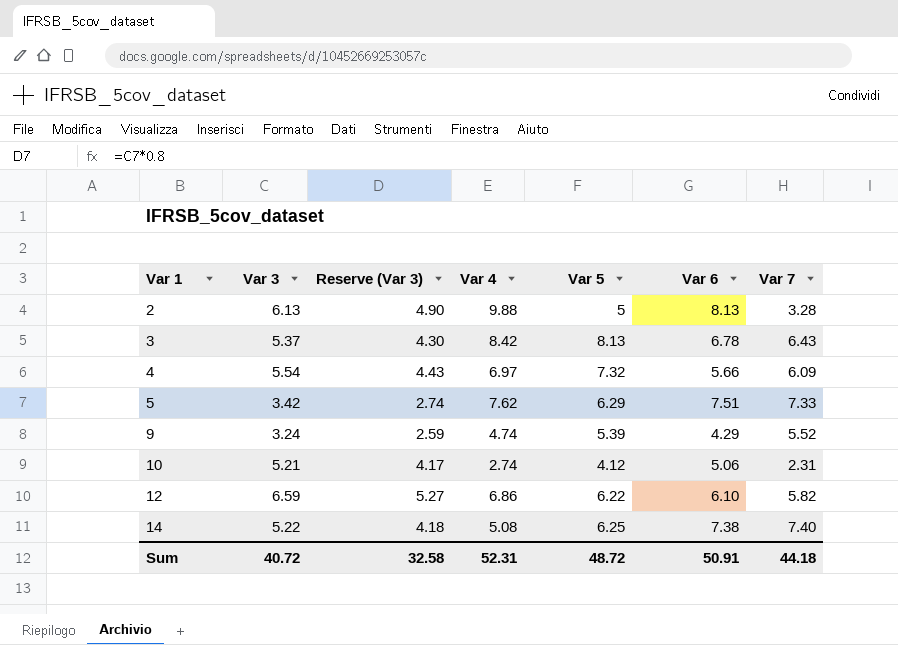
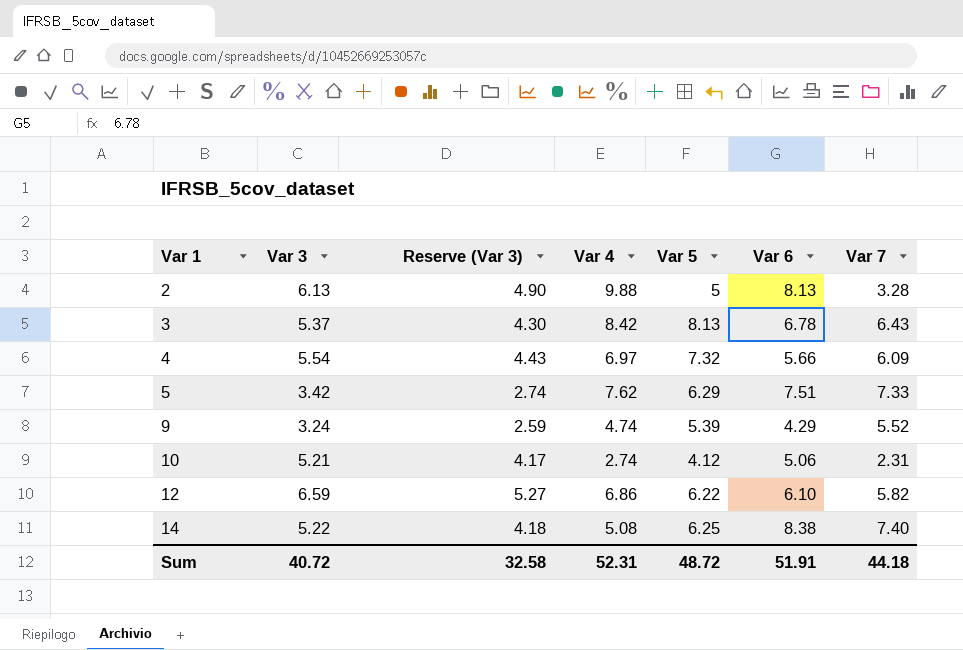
14 | Var 6: 7.38 -> 8.38
Sum | Var 6: 50.91 -> 51.91

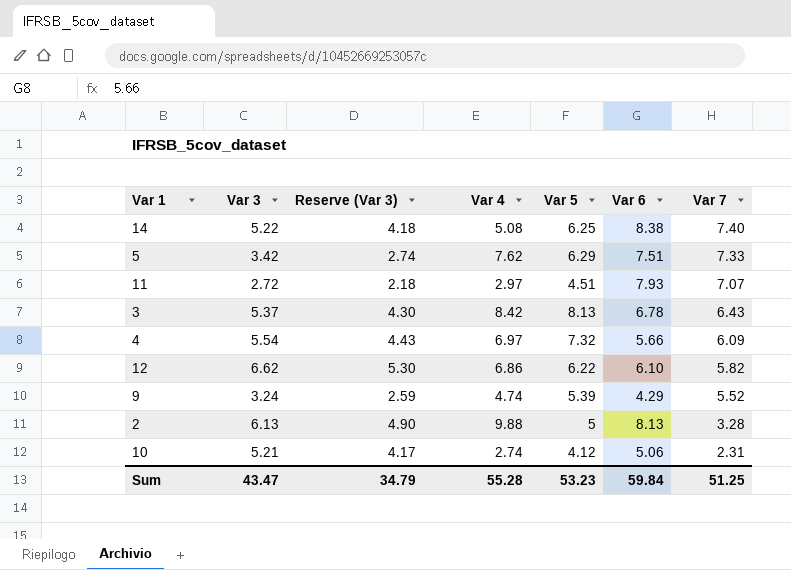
row order: Var 1 ascending -> Var 7 descending
row 11: none -> 2.72 | 2.18 | 2.97 | 4.51 | 7.93 | 7.07
12 | Var 3: 6.59 -> 6.62
12 | Reserve (Var 3): 5.27 -> 5.30
Sum | Var 3: 40.72 -> 43.47
Sum | Reserve (Var 3): 32.58 -> 34.79
Sum | Var 4: 52.31 -> 55.28
Sum | Var 5: 48.72 -> 53.23
Sum | Var 6: 51.91 -> 59.84
Sum | Var 7: 44.18 -> 51.25

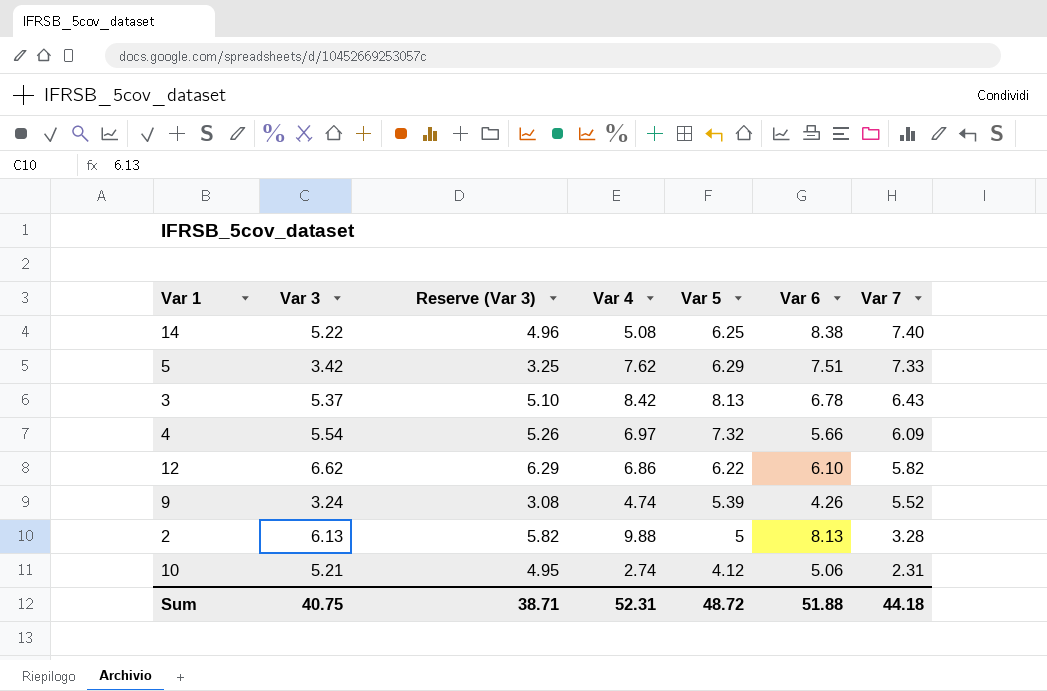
column Reserve (Var 3) | formula: [Var 3] * 0.8 -> [Var 3] * 0.95
row 11: 2.72 | 2.18 | 2.97 | 4.51 | 7.93 | 7.07 -> none
9 | Var 6: 4.29 -> 4.26
Sum | Var 3: 43.47 -> 40.75
Sum | Reserve (Var 3): 34.79 -> 38.71
Sum | Var 4: 55.28 -> 52.31
Sum | Var 5: 53.23 -> 48.72
Sum | Var 6: 59.84 -> 51.88
Sum | Var 7: 51.25 -> 44.18

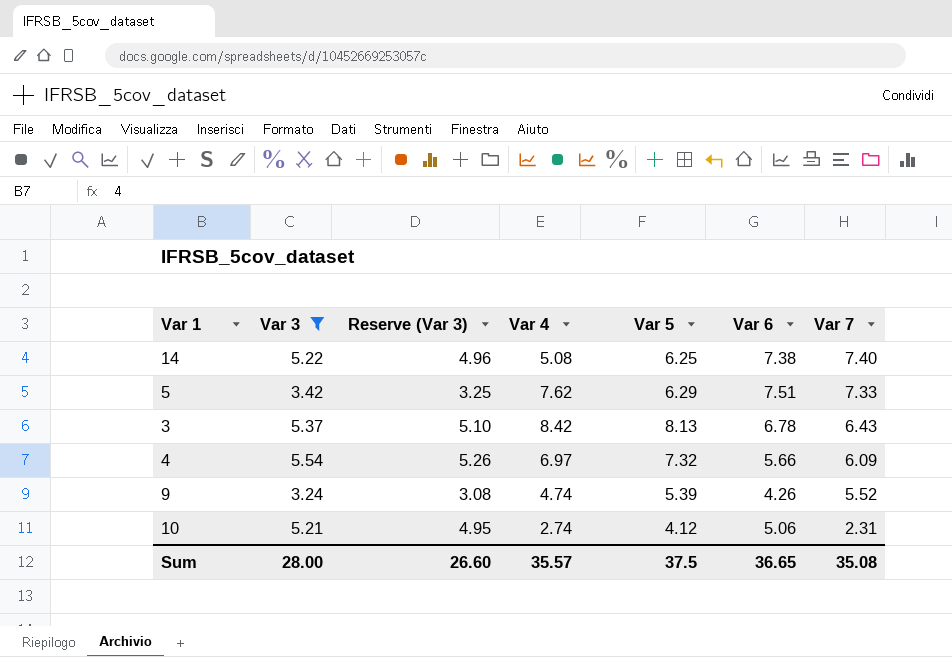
filter: none -> Var 3 <= 5.54
14 | Var 6: 8.38 -> 7.38
Sum | Var 3: 40.75 -> 28.00
Sum | Reserve (Var 3): 38.71 -> 26.60
Sum | Var 4: 52.31 -> 35.57
Sum | Var 5: 48.72 -> 37.5
Sum | Var 6: 51.88 -> 36.65
Sum | Var 7: 44.18 -> 35.08

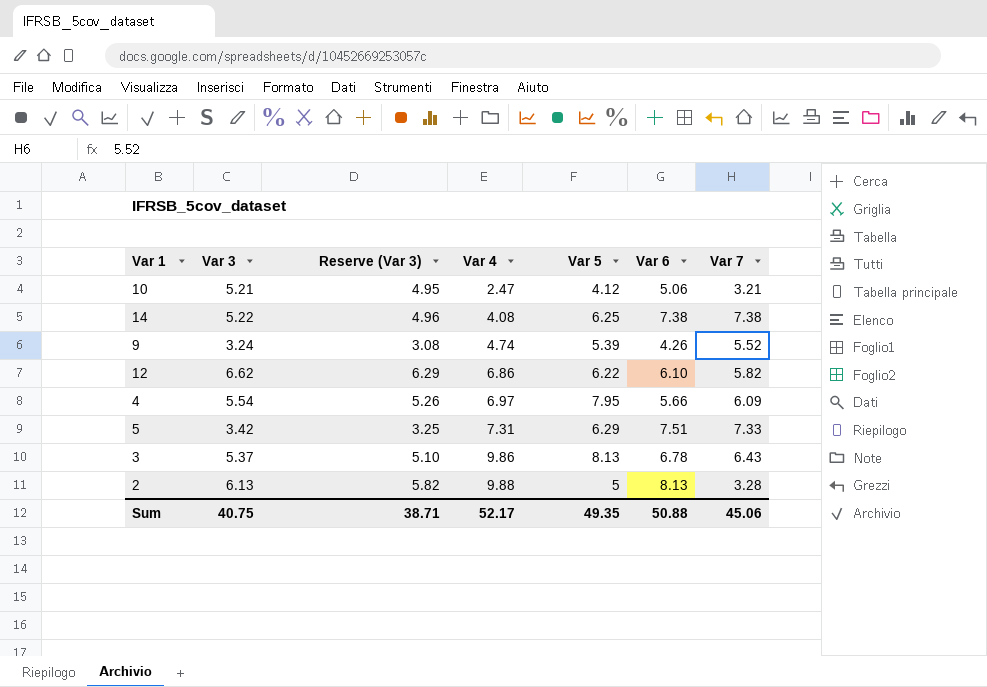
filter: Var 3 <= 5.54 -> none
row order: Var 7 descending -> Var 4 ascending
10 | Var 4: 2.74 -> 2.47
10 | Var 7: 2.31 -> 3.21
14 | Var 4: 5.08 -> 4.08
14 | Var 7: 7.40 -> 7.38
4 | Var 5: 7.32 -> 7.95
5 | Var 4: 7.62 -> 7.31
3 | Var 4: 8.42 -> 9.86
Sum | Var 3: 28.00 -> 40.75
Sum | Reserve (Var 3): 26.60 -> 38.71
Sum | Var 4: 35.57 -> 52.17
Sum | Var 5: 37.5 -> 49.35
Sum | Var 6: 36.65 -> 50.88
Sum | Var 7: 35.08 -> 45.06

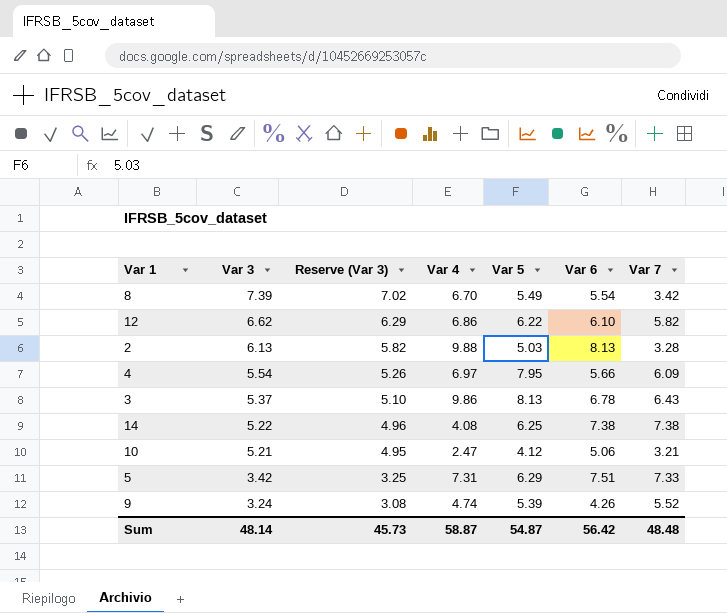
row order: Var 4 ascending -> Var 3 descending
row 8: none -> 7.39 | 7.02 | 6.70 | 5.49 | 5.54 | 3.42
2 | Var 5: 5 -> 5.03
Sum | Var 3: 40.75 -> 48.14
Sum | Reserve (Var 3): 38.71 -> 45.73
Sum | Var 4: 52.17 -> 58.87
Sum | Var 5: 49.35 -> 54.87
Sum | Var 6: 50.88 -> 56.42
Sum | Var 7: 45.06 -> 48.48

